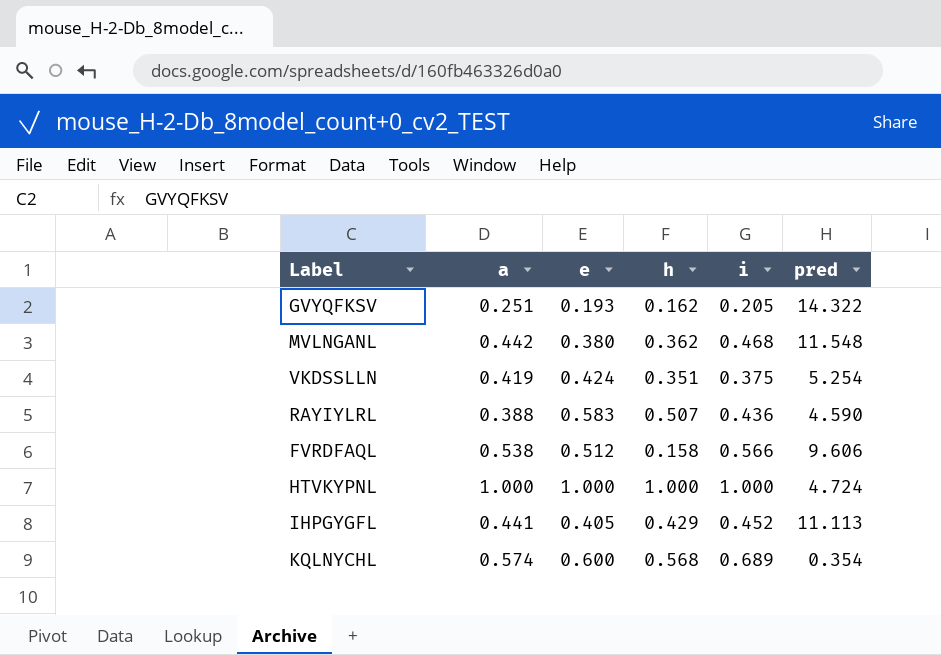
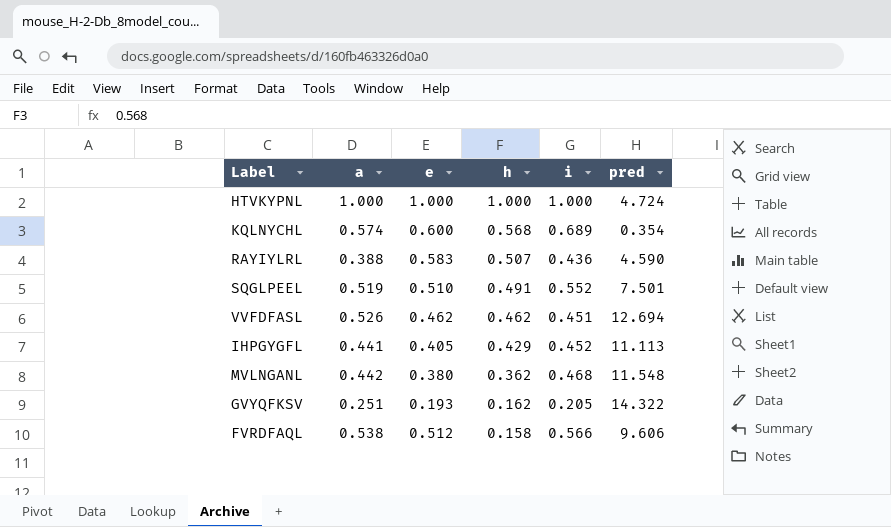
row order: none -> h descending
row VKDSSLLN: 0.419 | 0.424 | 0.351 | 0.375 | 5.254 -> none
row SQGLPEEL: none -> 0.519 | 0.510 | 0.491 | 0.552 | 7.501
row VVFDFASL: none -> 0.526 | 0.462 | 0.462 | 0.451 | 12.694

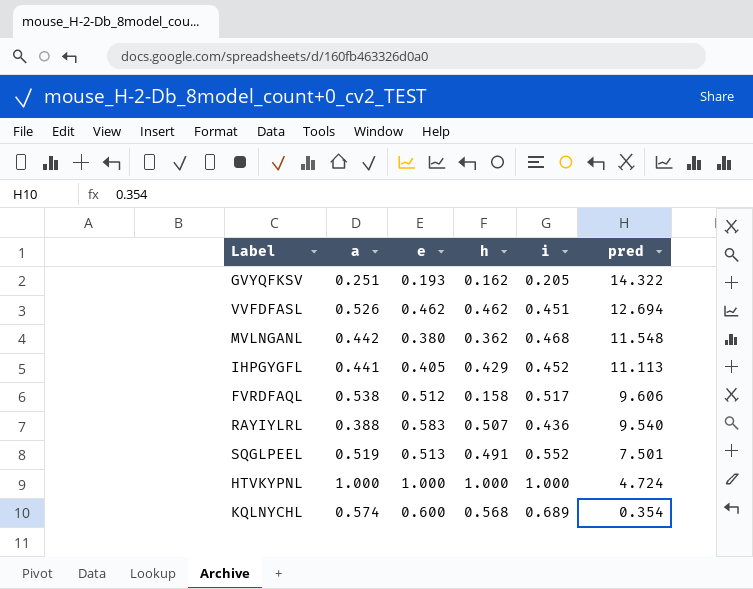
row order: h descending -> pred descending
FVRDFAQL | i: 0.566 -> 0.517
RAYIYLRL | pred: 4.590 -> 9.540
SQGLPEEL | e: 0.510 -> 0.513

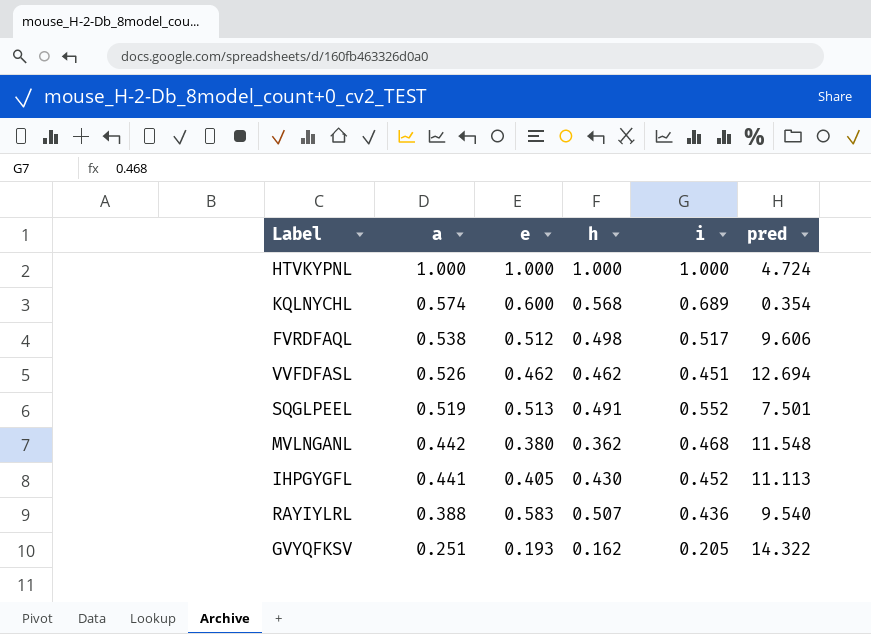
row order: pred descending -> a descending
FVRDFAQL | h: 0.158 -> 0.498
IHPGYGFL | h: 0.429 -> 0.430

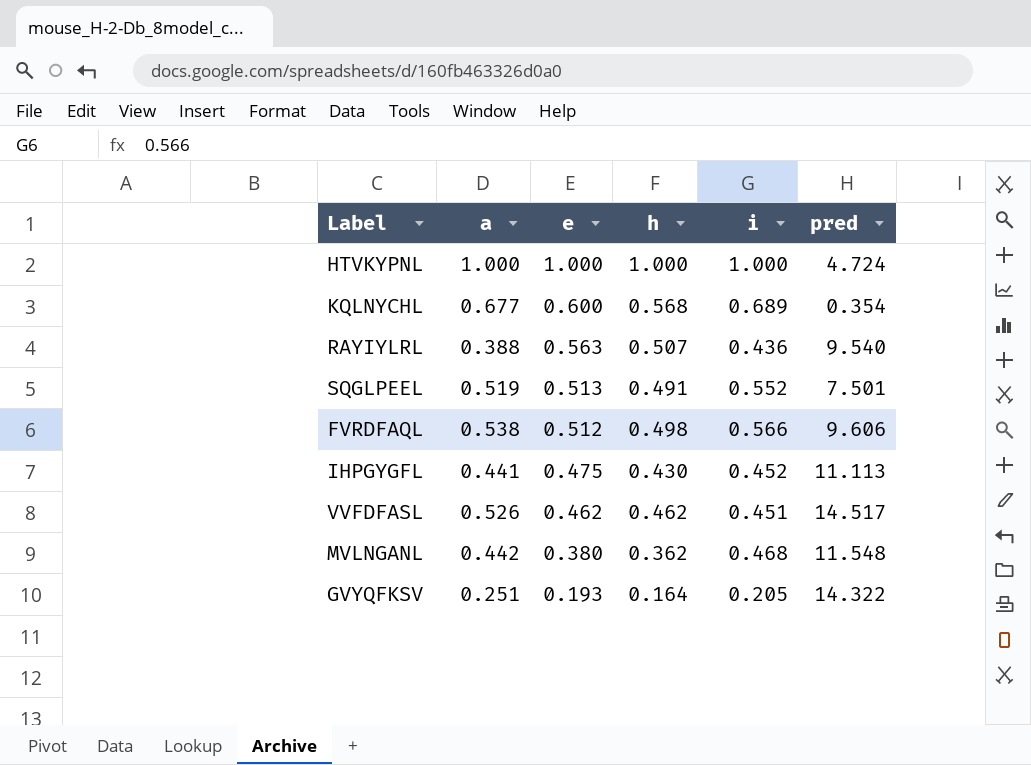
row order: a descending -> e descending
KQLNYCHL | a: 0.574 -> 0.677
RAYIYLRL | e: 0.583 -> 0.563
FVRDFAQL | i: 0.517 -> 0.566
IHPGYGFL | e: 0.405 -> 0.475
VVFDFASL | pred: 12.694 -> 14.517
GVYQFKSV | h: 0.162 -> 0.164

